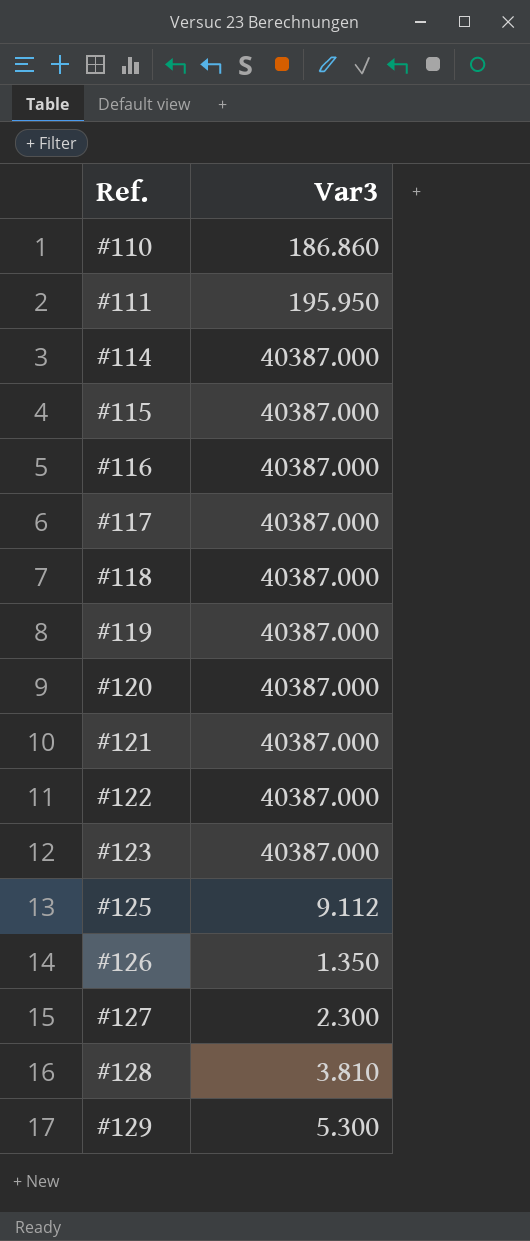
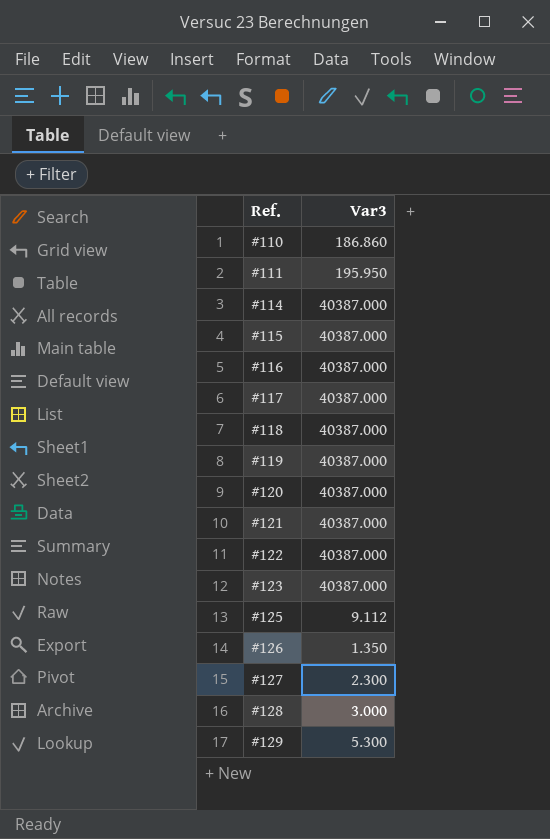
#128 | Var3: 3.810 -> 3.000

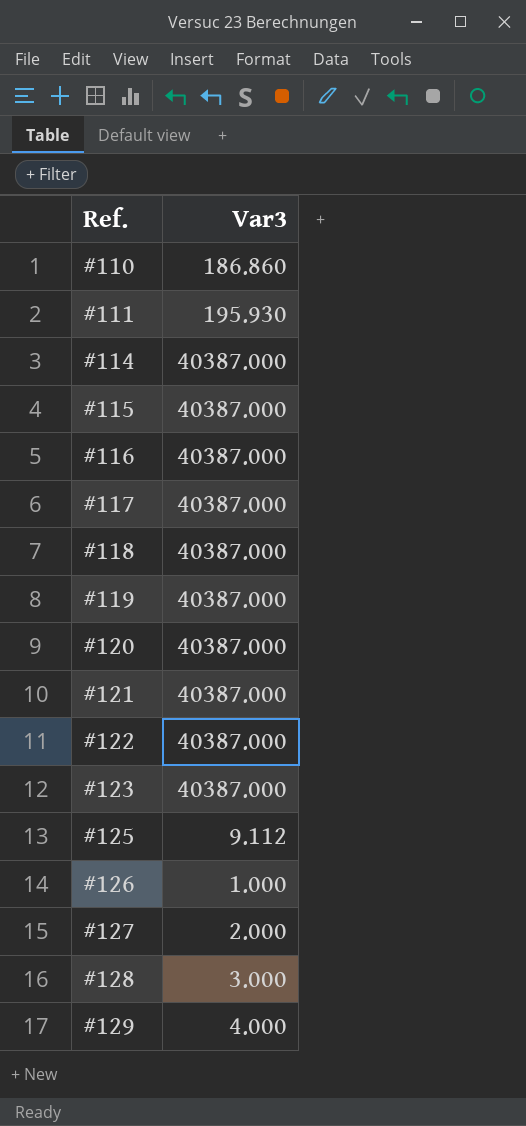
#111 | Var3: 195.950 -> 195.930
#126 | Var3: 1.350 -> 1.000
#127 | Var3: 2.300 -> 2.000
#129 | Var3: 5.300 -> 4.000

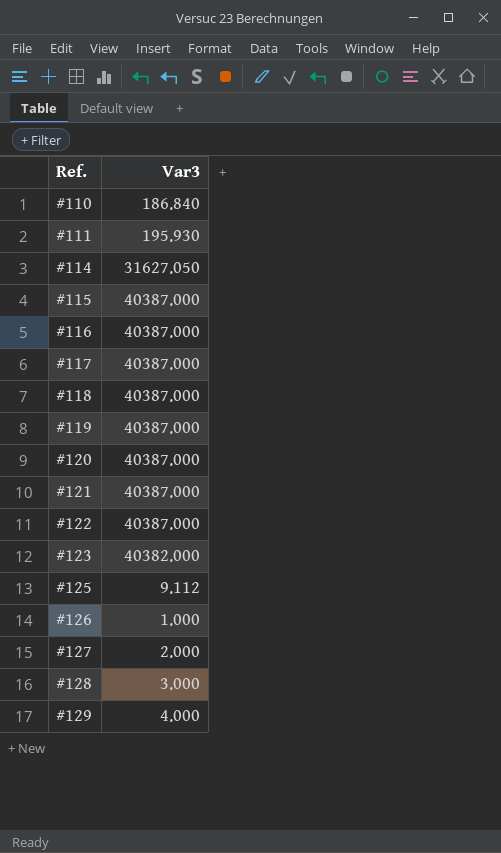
#110 | Var3: 186.860 -> 186.840
#114 | Var3: 40387.000 -> 31627.050
#123 | Var3: 40387.000 -> 40382.000

